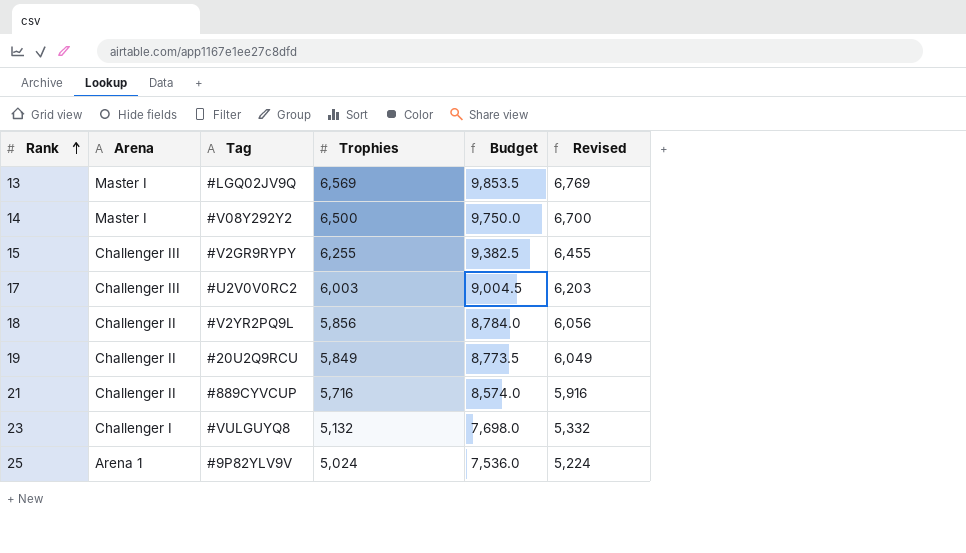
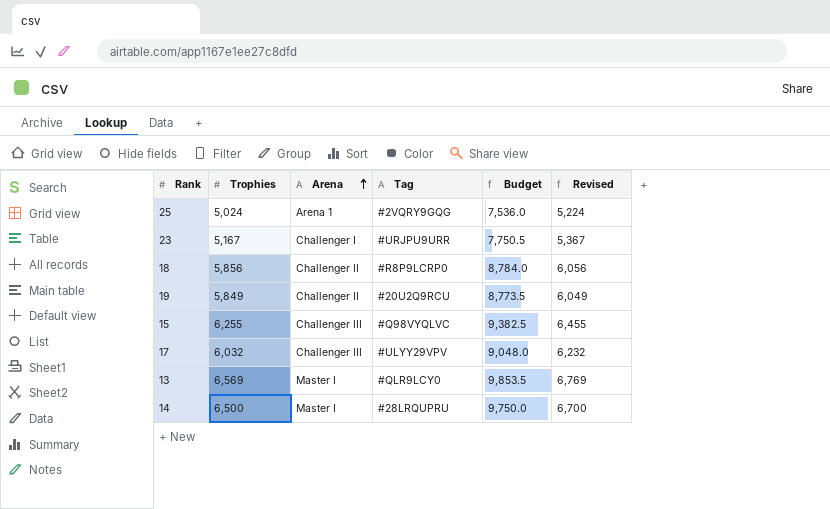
row order: Rank ascending -> Arena ascending
column Trophies | position: 4 -> 2
row 21: Challenger II | #889CYVCUP | 5,716 | 8,574.0 | 5,916 -> none
25 | Tag: #9P82YLV9V -> #2VQRY9GQG
23 | Trophies: 5,132 -> 5,167
23 | Tag: #VULGUYQ8 -> #URJPU9URR
23 | Budget: 7,698.0 -> 7,750.5
23 | Revised: 5,332 -> 5,367
18 | Tag: #V2YR2PQ9L -> #R8P9LCRP0
15 | Tag: #V2GR9RYPY -> #Q98VYQLVC
17 | Trophies: 6,003 -> 6,032
17 | Tag: #U2V0V0RC2 -> #ULYY29VPV
17 | Budget: 9,004.5 -> 9,048.0
17 | Revised: 6,203 -> 6,232
13 | Tag: #LGQ02JV9Q -> #QLR9LCY0
14 | Tag: #V08Y292Y2 -> #28LRQUPRU

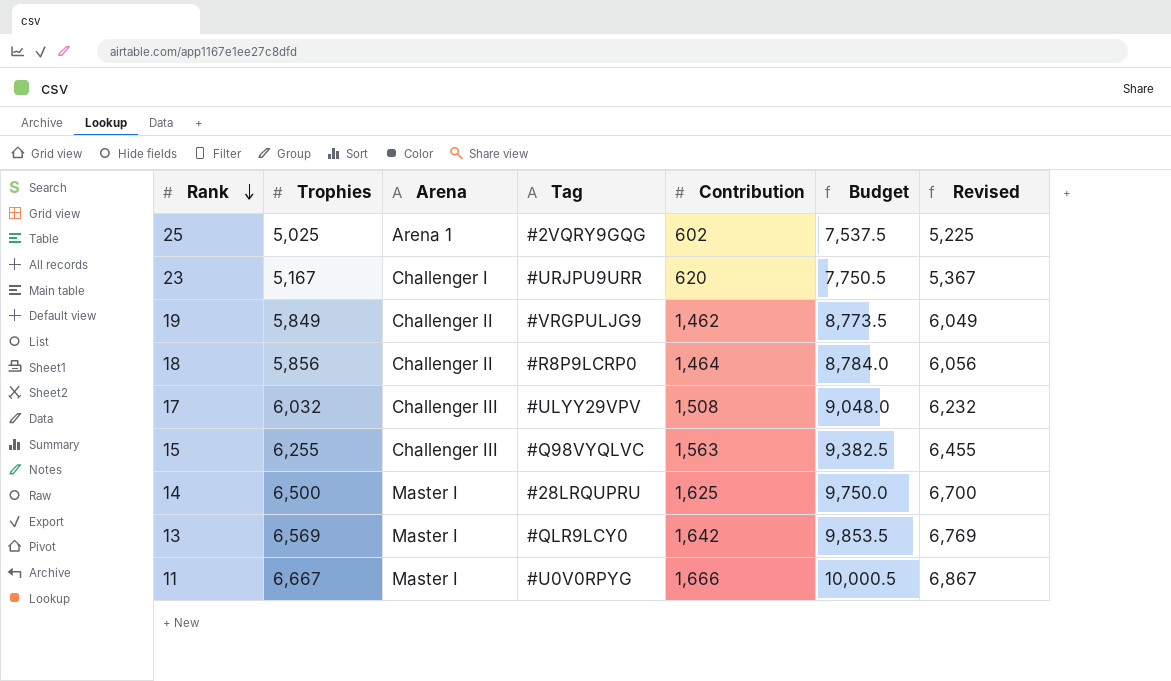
row order: Arena ascending -> Rank descending
column Contribution | position: none -> 5
25 | Trophies: 5,024 -> 5,025
25 | Budget: 7,536.0 -> 7,537.5
25 | Revised: 5,224 -> 5,225
19 | Tag: #20U2Q9RCU -> #VRGPULJG9
row 11: none -> 6,667 | Master I | #U0V0RPYG | 1,666 | 10,000.5 | 6,867

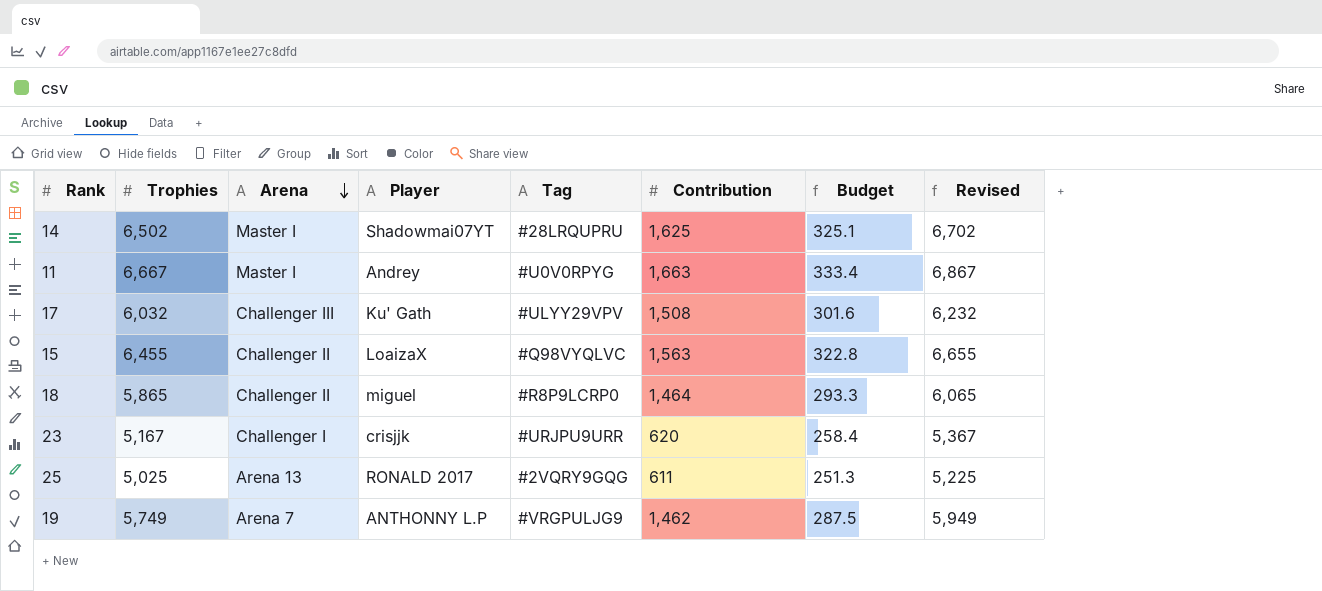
row order: Rank descending -> Arena descending
column Player | position: none -> 4
column Budget | formula: [Trophies] * 1.5 -> [Trophies] * 0.05
row 13: 6,569 | Master I | #QLR9LCY0 | 1,642 | 9,853.5 | 6,769 -> none
14 | Trophies: 6,500 -> 6,502
14 | Revised: 6,700 -> 6,702
11 | Contribution: 1,666 -> 1,663
15 | Trophies: 6,255 -> 6,455
15 | Arena: Challenger III -> Challenger II
15 | Revised: 6,455 -> 6,655
18 | Trophies: 5,856 -> 5,865
18 | Revised: 6,056 -> 6,065
25 | Arena: Arena 1 -> Arena 13
25 | Contribution: 602 -> 611
19 | Trophies: 5,849 -> 5,749
19 | Arena: Challenger II -> Arena 7
19 | Revised: 6,049 -> 5,949

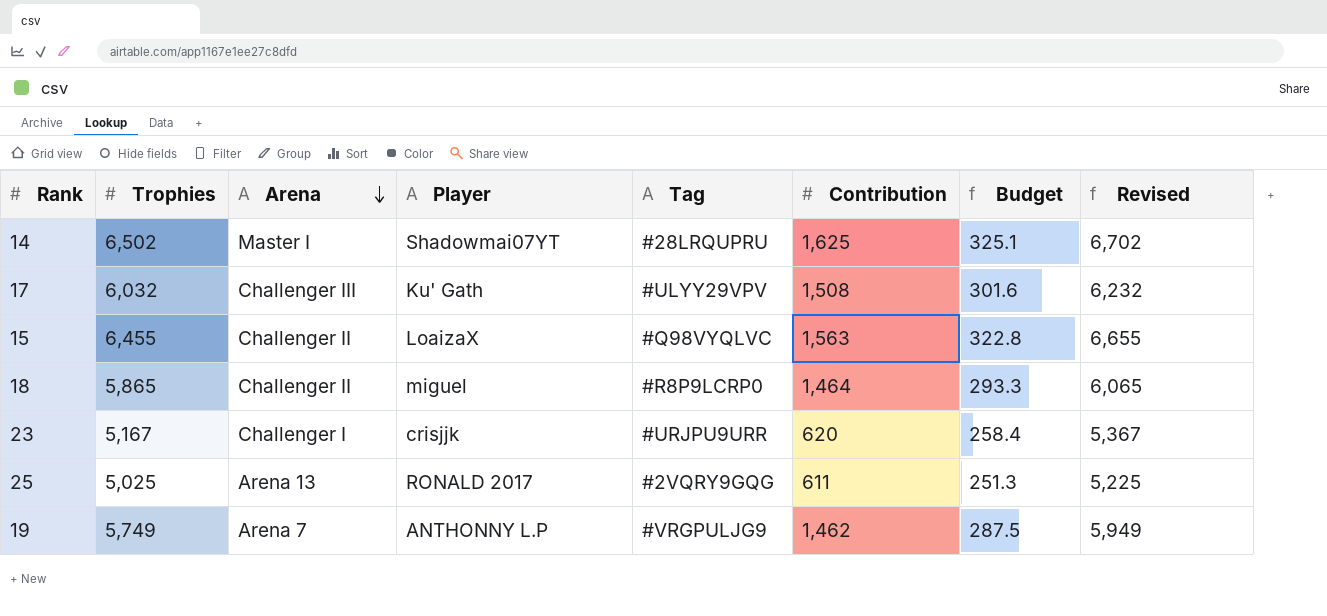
row 11: 6,667 | Master I | Andrey | #U0V0RPYG | 1,663 | 333.4 | 6,867 -> none

